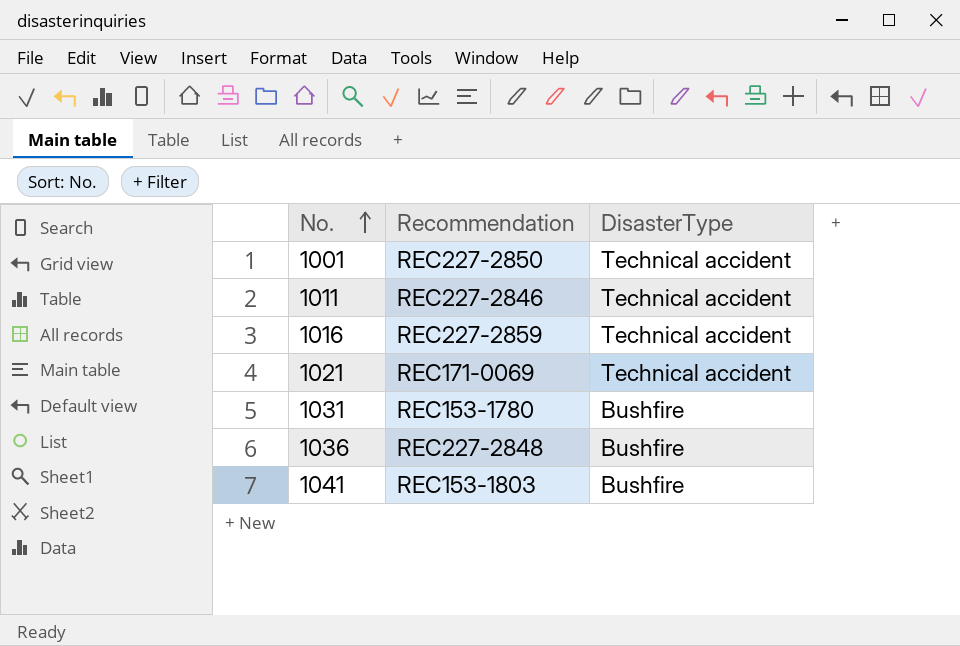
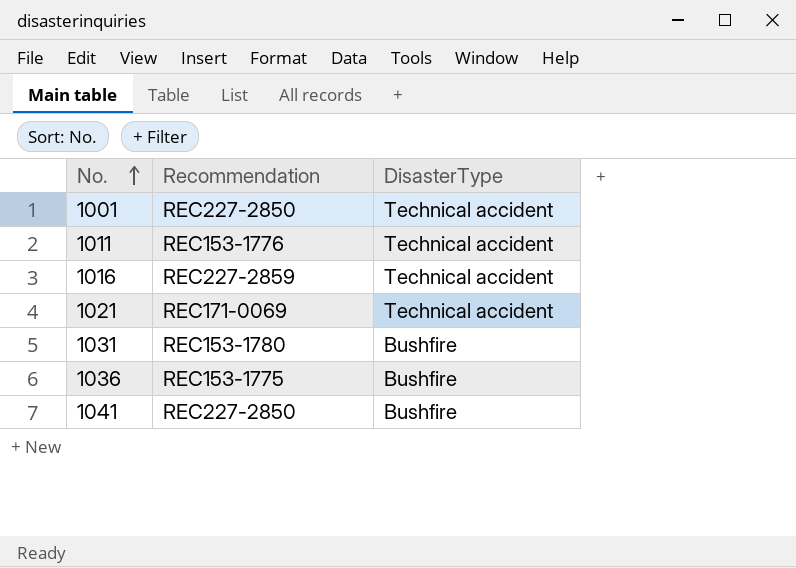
1011 | Recommendation: REC227-2846 -> REC153-1776
1036 | Recommendation: REC227-2848 -> REC153-1775
1041 | Recommendation: REC153-1803 -> REC227-2850

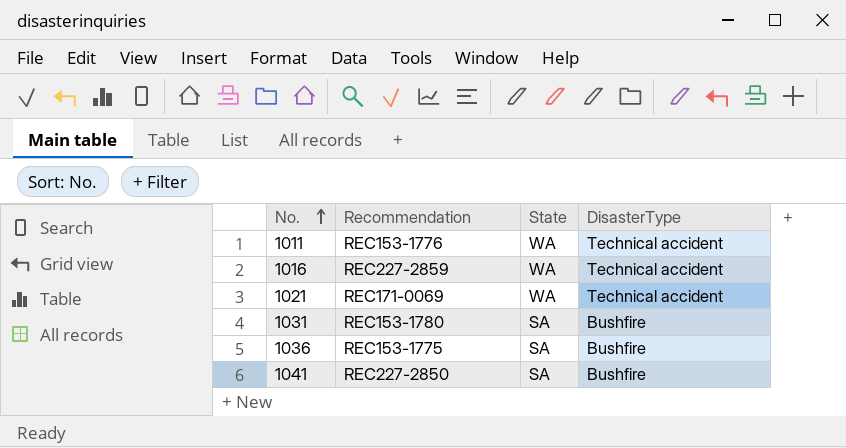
column State | position: none -> 3
row 1001: REC227-2850 | Technical accident -> none

